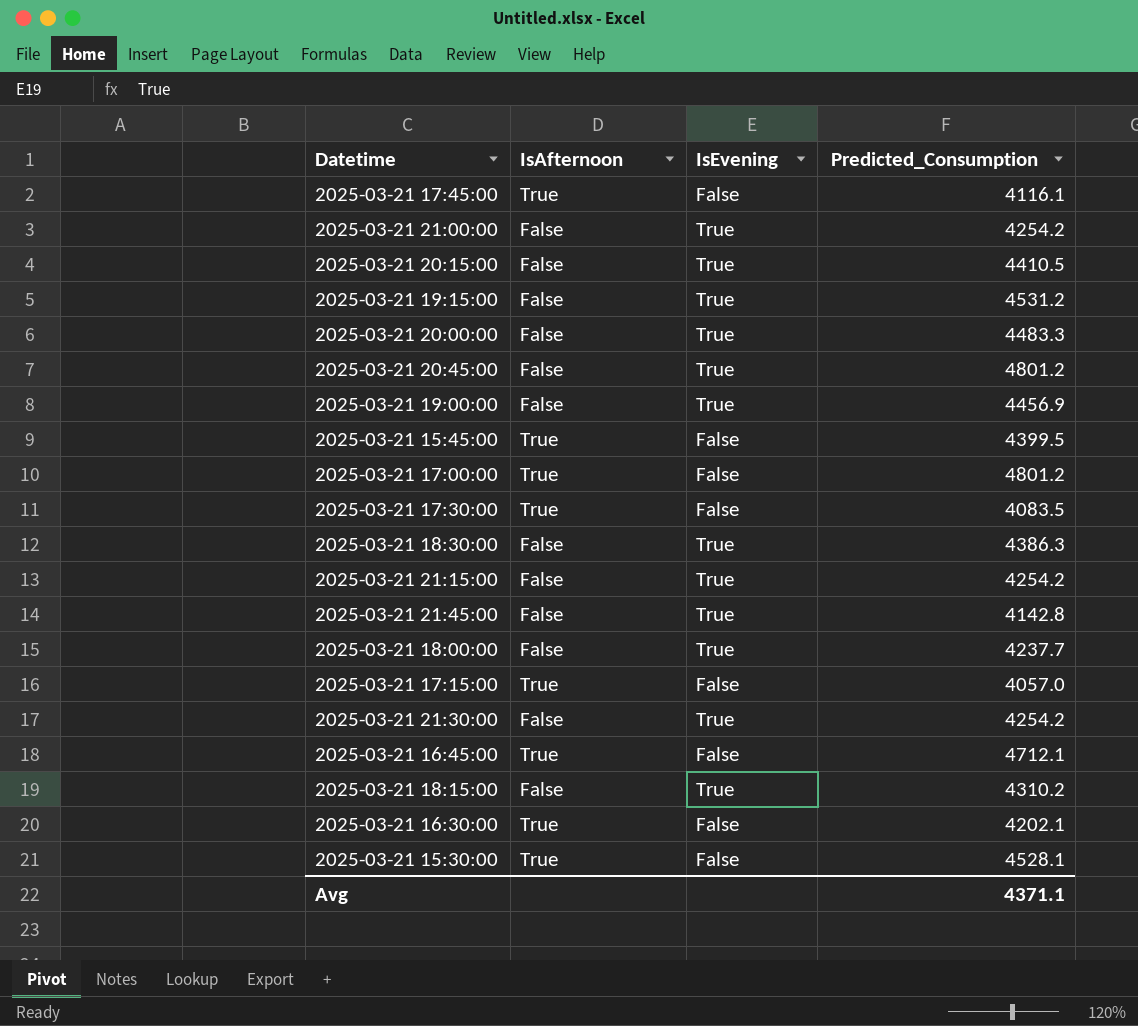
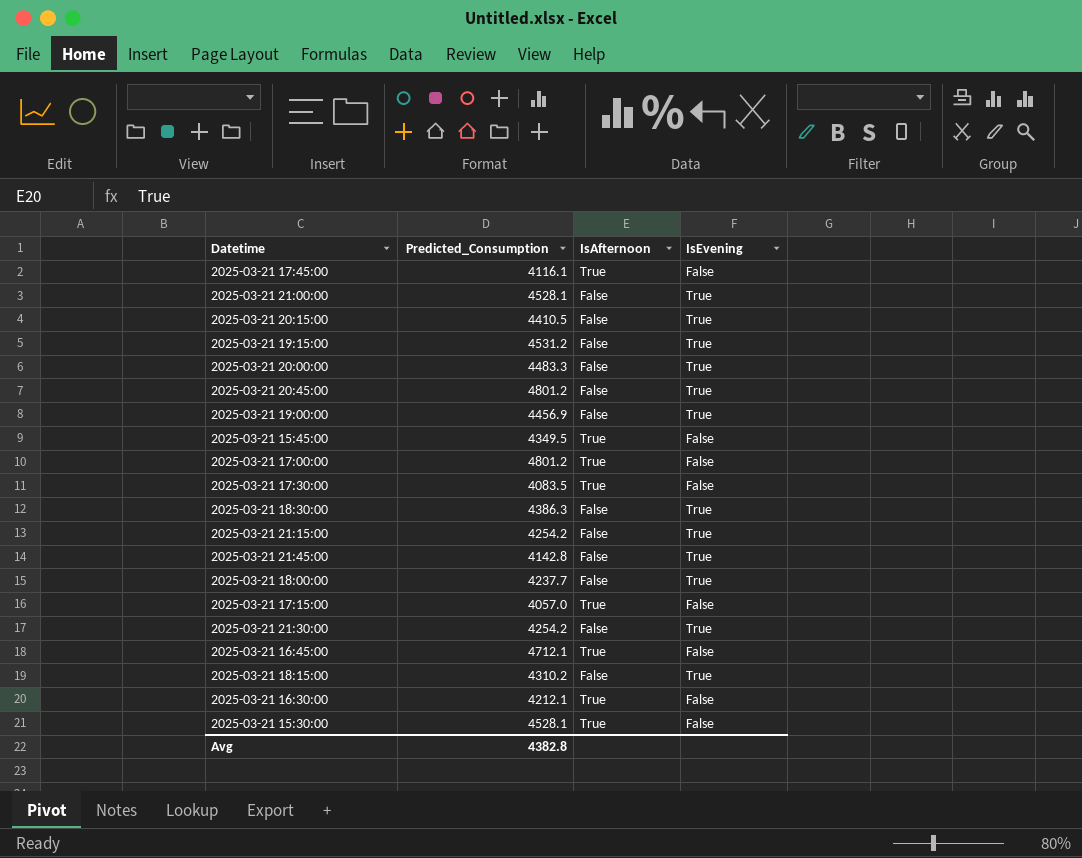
column Predicted_Consumption | position: 4 -> 2
2025-03-21 21:00:00 | Predicted_Consumption: 4254.2 -> 4528.1
2025-03-21 15:45:00 | Predicted_Consumption: 4399.5 -> 4349.5
2025-03-21 16:30:00 | Predicted_Consumption: 4202.1 -> 4212.1
Avg | Predicted_Consumption: 4371.1 -> 4382.8

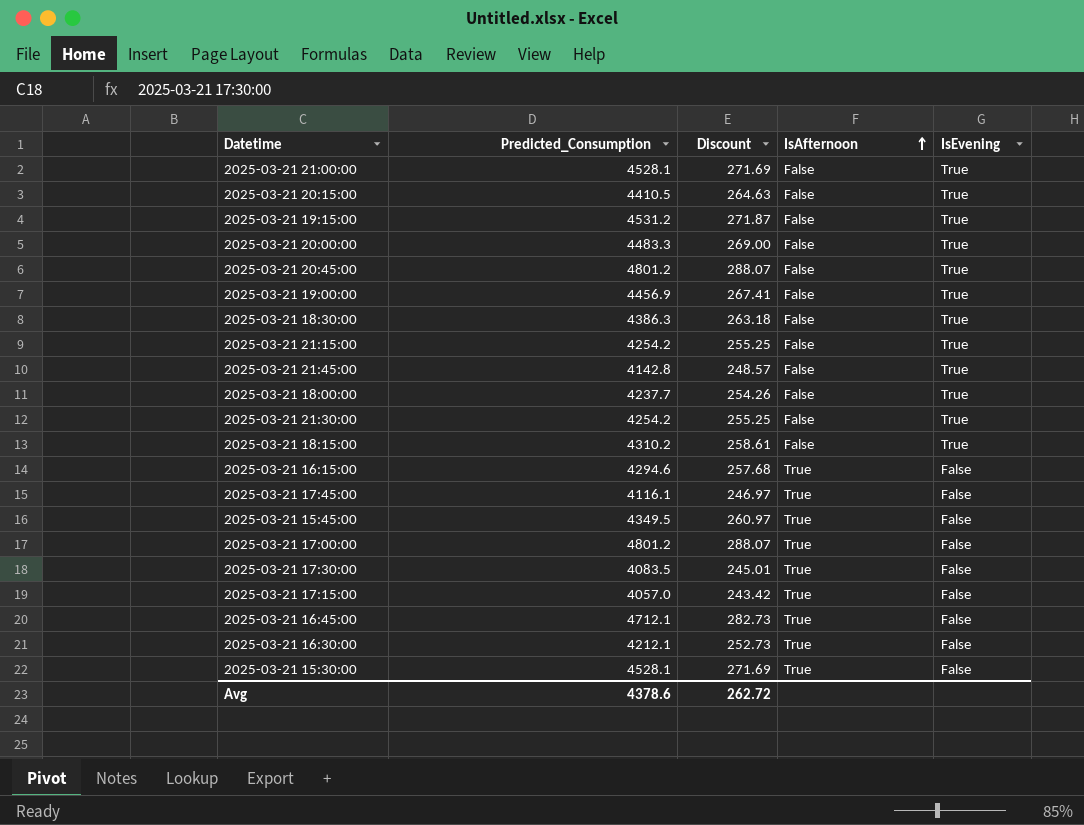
row order: none -> IsAfternoon ascending
column Discount | formula: none -> [Predicted_Consumption] * 0.06
row 2025-03-21 16:15:00: none -> 4294.6 | 257.68 | True | False
Avg | Predicted_Consumption: 4382.8 -> 4378.6

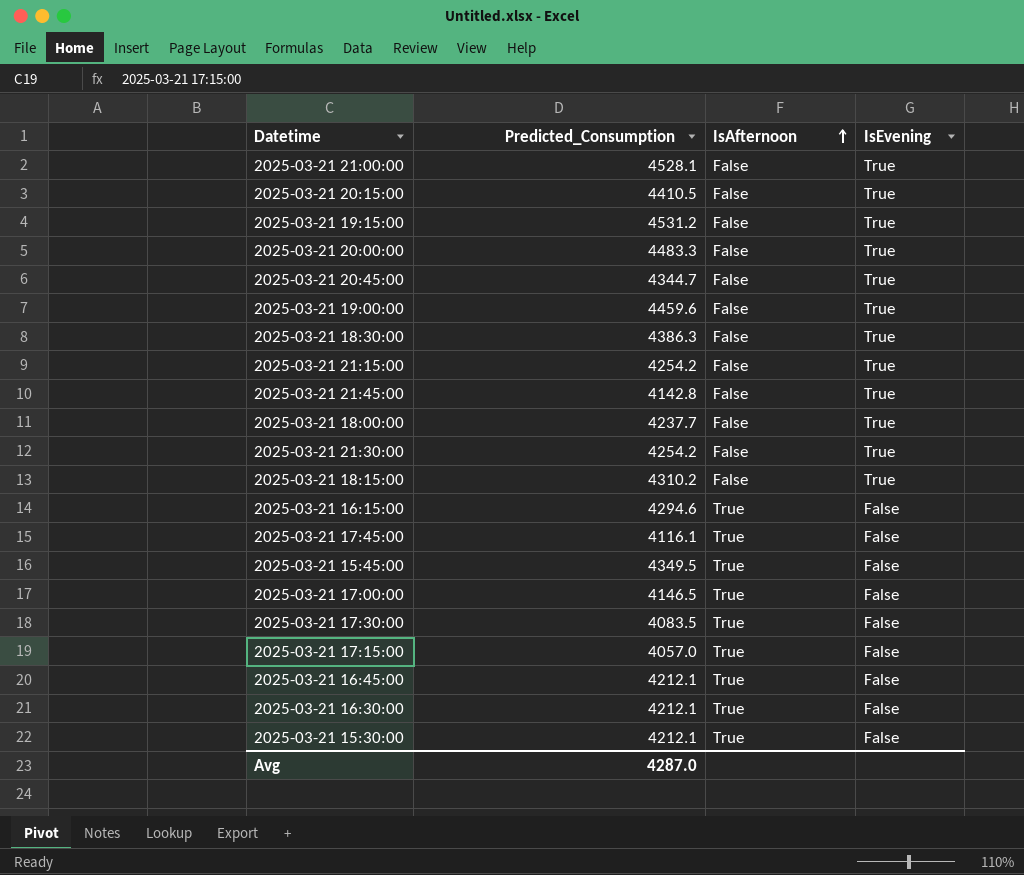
column Discount | formula: [Predicted_Consumption] * 0.06 -> none
2025-03-21 20:45:00 | Predicted_Consumption: 4801.2 -> 4344.7
2025-03-21 19:00:00 | Predicted_Consumption: 4456.9 -> 4459.6
2025-03-21 17:00:00 | Predicted_Consumption: 4801.2 -> 4146.5
2025-03-21 16:45:00 | Predicted_Consumption: 4712.1 -> 4212.1
2025-03-21 15:30:00 | Predicted_Consumption: 4528.1 -> 4212.1
Avg | Predicted_Consumption: 4378.6 -> 4287.0

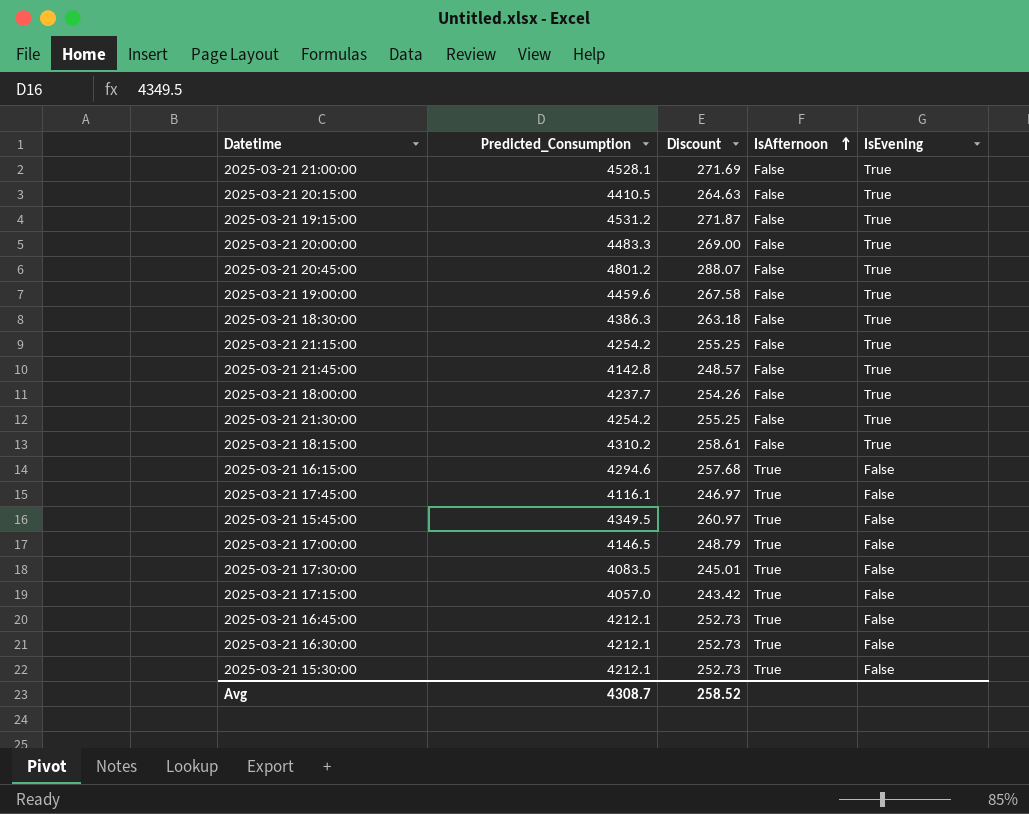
column Discount | formula: none -> [Predicted_Consumption] * 0.06
2025-03-21 20:45:00 | Predicted_Consumption: 4344.7 -> 4801.2
Avg | Predicted_Consumption: 4287.0 -> 4308.7

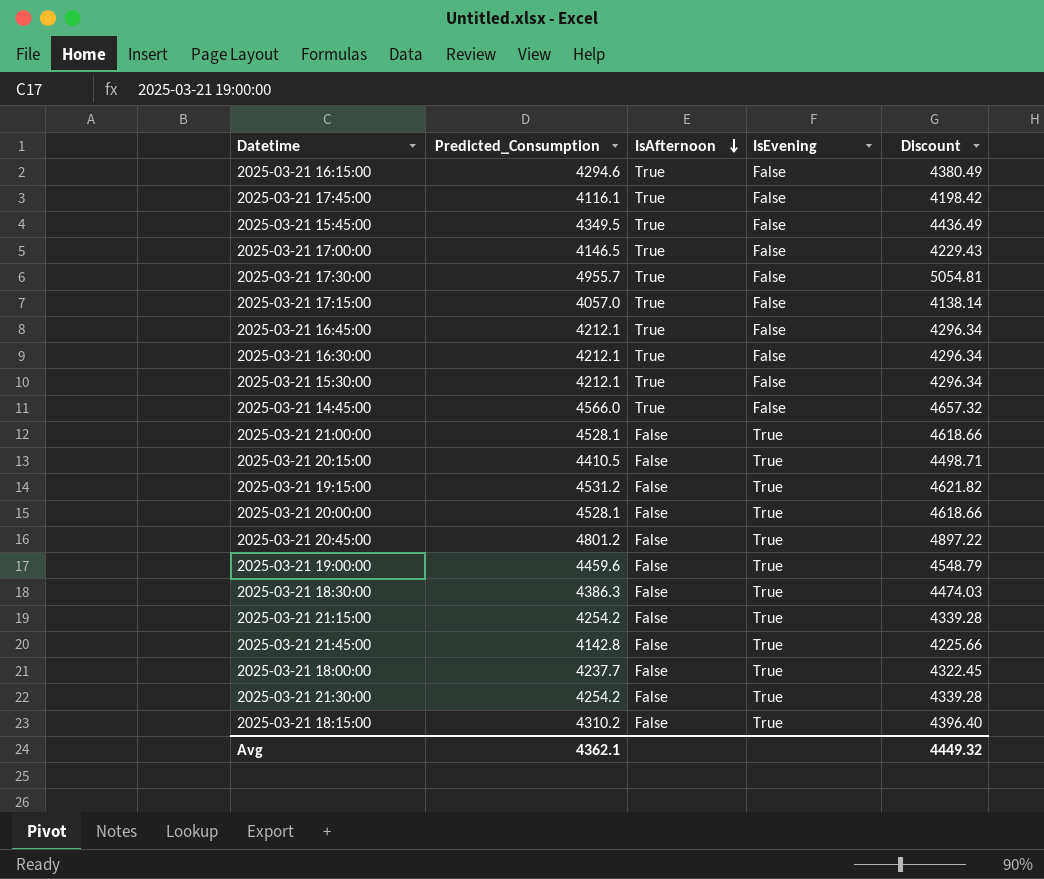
row order: IsAfternoon ascending -> IsAfternoon descending
column Discount | formula: [Predicted_Consumption] * 0.06 -> [Predicted_Consumption] * 1.02
column Discount | position: 3 -> 5
2025-03-21 17:30:00 | Predicted_Consumption: 4083.5 -> 4955.7
row 2025-03-21 14:45:00: none -> 4566.0 | True | False | 4657.32
2025-03-21 20:00:00 | Predicted_Consumption: 4483.3 -> 4528.1
Avg | Predicted_Consumption: 4308.7 -> 4362.1
Avg | Discount: 258.52 -> 4449.32

